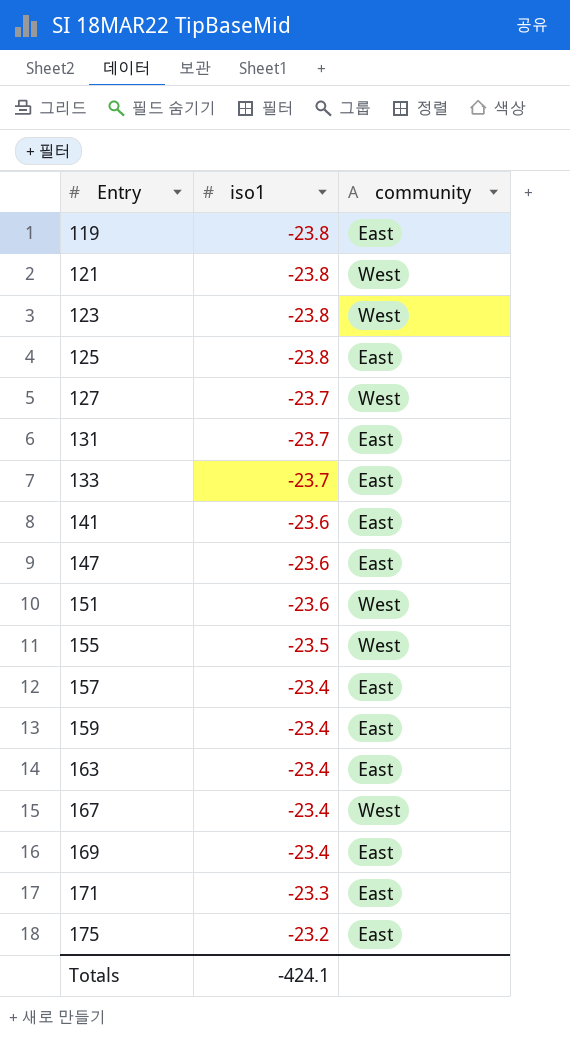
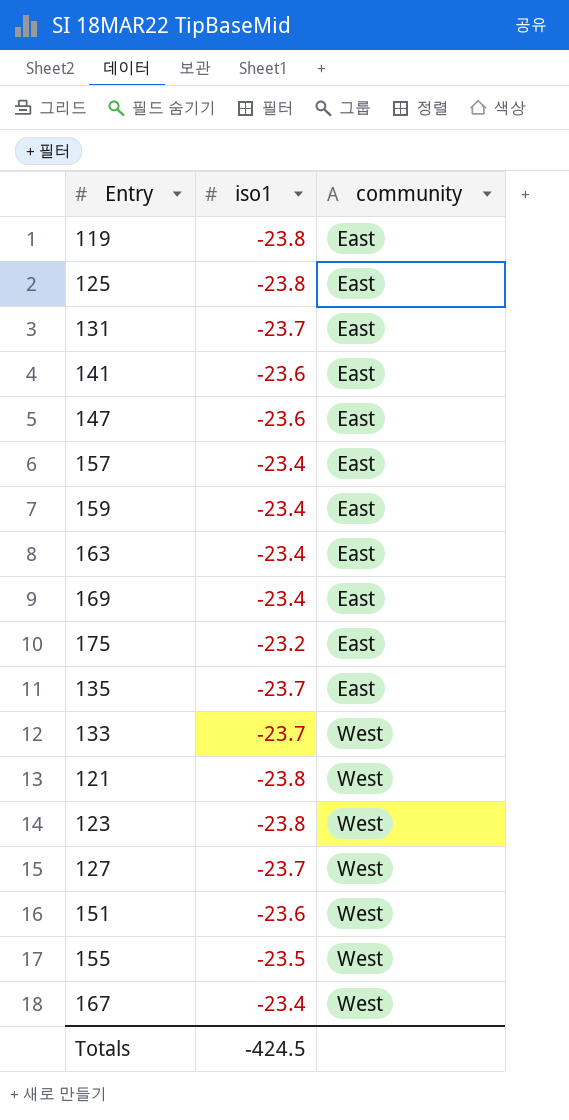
row order: Entry ascending -> community ascending
row 171: -23.3 | East -> none
row 135: none -> -23.7 | East
133 | community: East -> West
Totals | iso1: -424.1 -> -424.5

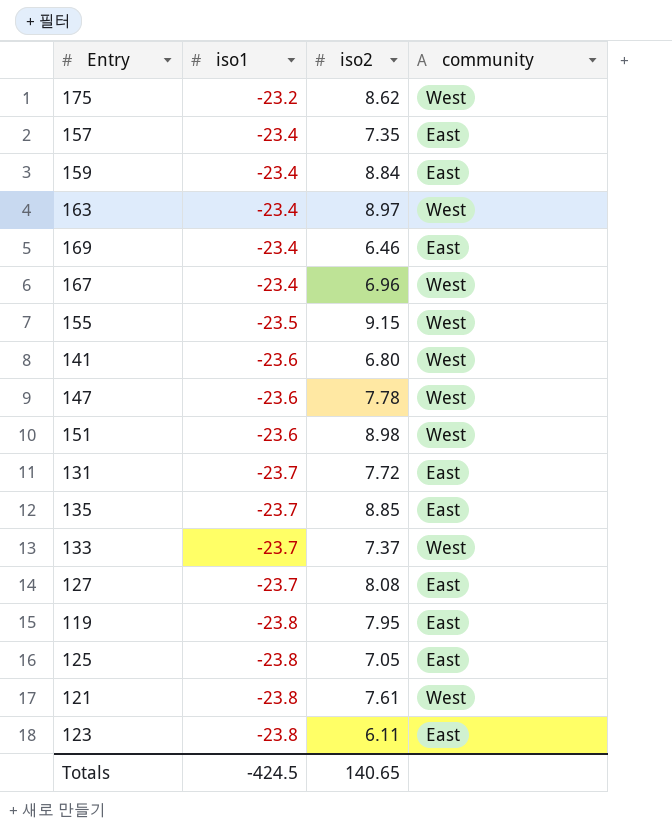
row order: community ascending -> iso1 descending
column iso2 | position: none -> 3
175 | community: East -> West
163 | community: East -> West
141 | community: East -> West
147 | community: East -> West
127 | community: West -> East
123 | community: West -> East

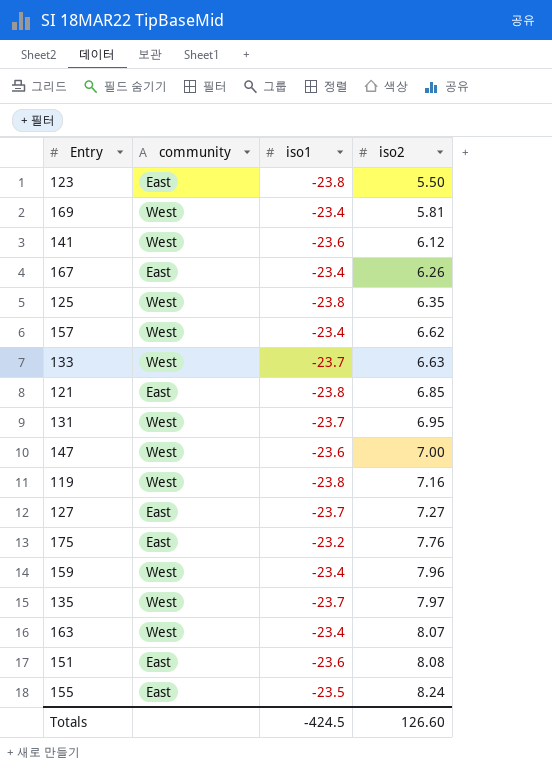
row order: iso1 descending -> iso2 ascending
column community | position: 4 -> 2
123 | iso2: 6.11 -> 5.50
169 | community: East -> West
169 | iso2: 6.46 -> 5.81
141 | iso2: 6.80 -> 6.12
167 | community: West -> East
167 | iso2: 6.96 -> 6.26
125 | community: East -> West
125 | iso2: 7.05 -> 6.35
157 | community: East -> West
157 | iso2: 7.35 -> 6.62
133 | iso2: 7.37 -> 6.63
121 | community: West -> East
121 | iso2: 7.61 -> 6.85
131 | community: East -> West
131 | iso2: 7.72 -> 6.95
147 | iso2: 7.78 -> 7.00
119 | community: East -> West
119 | iso2: 7.95 -> 7.16
127 | iso2: 8.08 -> 7.27
175 | community: West -> East
175 | iso2: 8.62 -> 7.76
159 | community: East -> West
159 | iso2: 8.84 -> 7.96
135 | community: East -> West
135 | iso2: 8.85 -> 7.97
163 | iso2: 8.97 -> 8.07
151 | community: West -> East
151 | iso2: 8.98 -> 8.08
155 | community: West -> East
155 | iso2: 9.15 -> 8.24
Totals | iso2: 140.65 -> 126.60

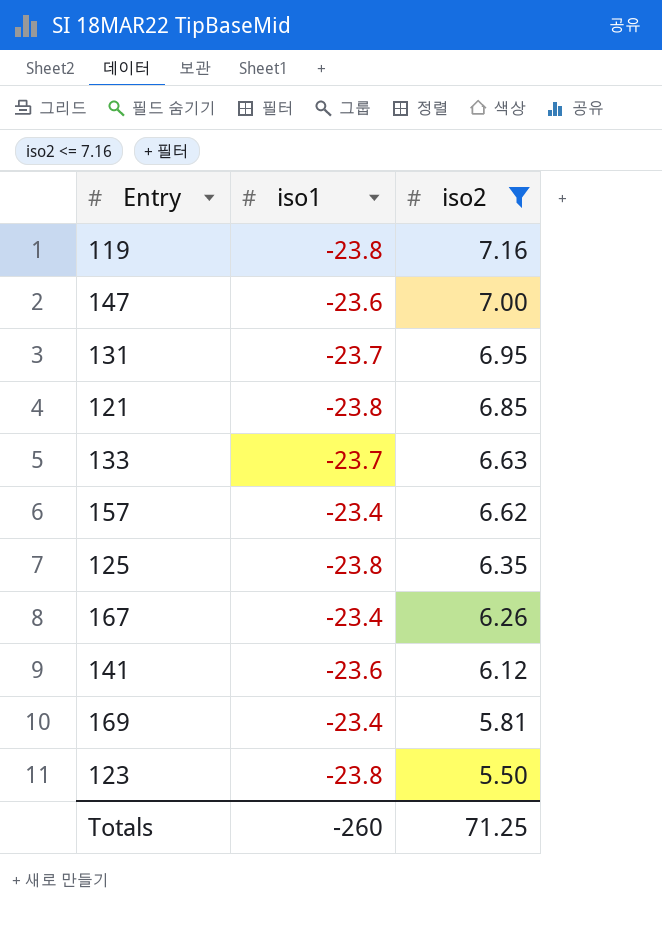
filter: none -> iso2 <= 7.16
row order: iso2 ascending -> iso2 descending
column community | position: 2 -> none
Totals | iso1: -424.5 -> -260
Totals | iso2: 126.60 -> 71.25

